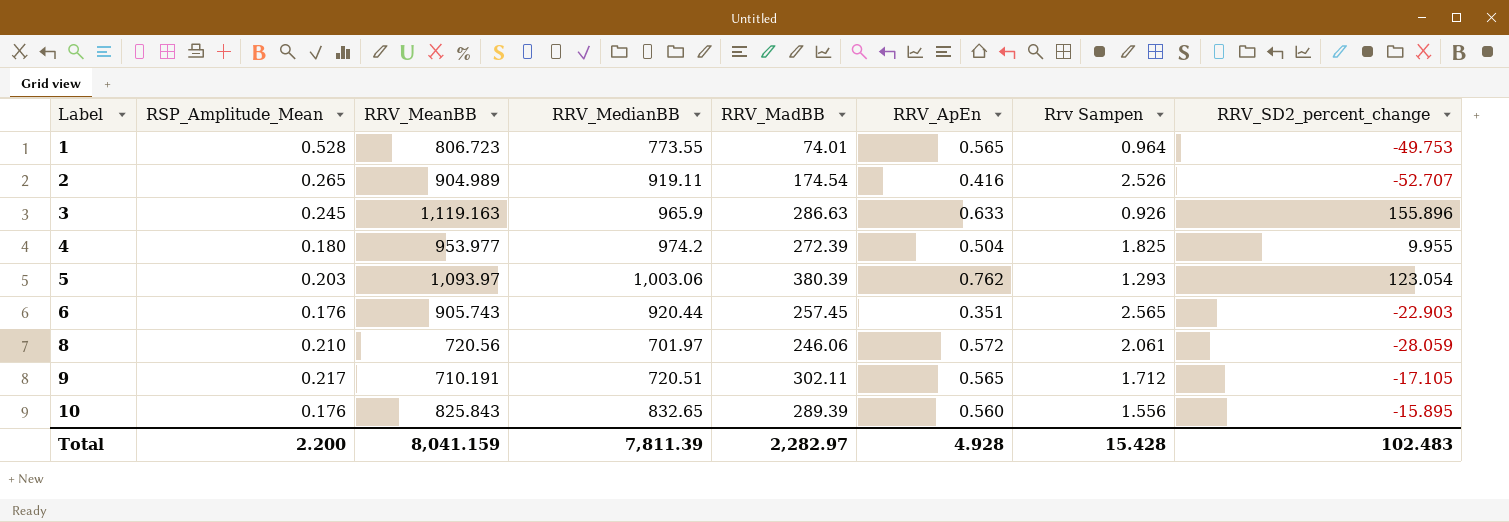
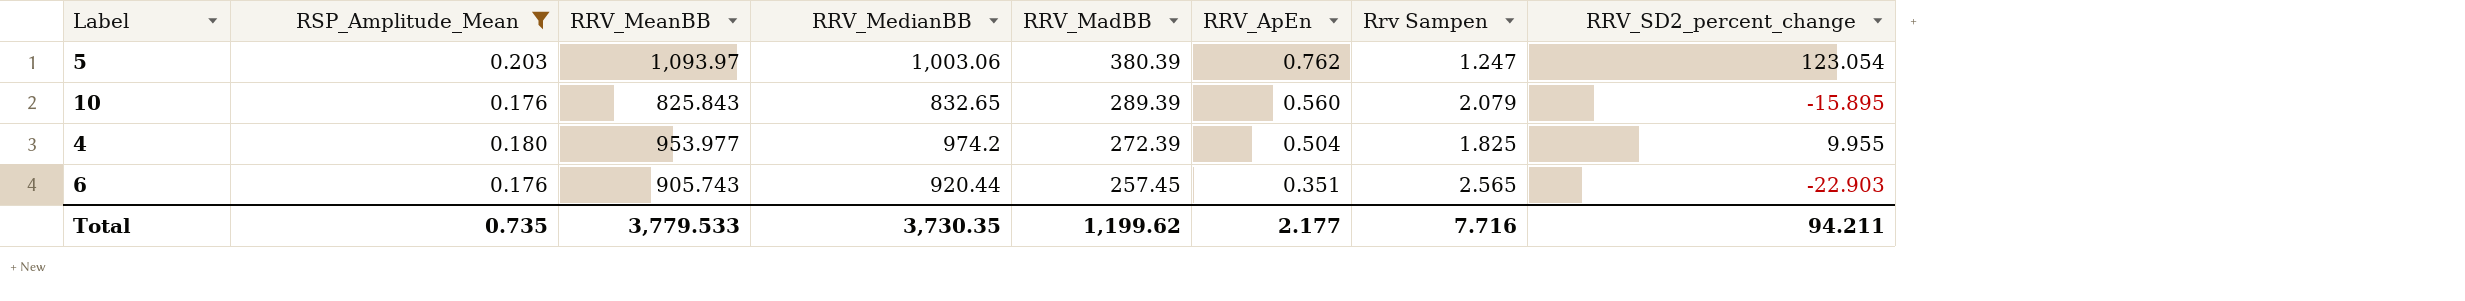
filter: none -> RSP_Amplitude_Mean <= 0.203
row order: Label ascending -> RRV_MadBB descending
5 | Rrv Sampen: 1.293 -> 1.247
10 | Rrv Sampen: 1.556 -> 2.079
Total | RSP_Amplitude_Mean: 2.200 -> 0.735
Total | RRV_MeanBB: 8,041.159 -> 3,779.533
Total | RRV_MedianBB: 7,811.39 -> 3,730.35
Total | RRV_MadBB: 2,282.97 -> 1,199.62
Total | RRV_ApEn: 4.928 -> 2.177
Total | Rrv Sampen: 15.428 -> 7.716
Total | RRV_SD2_percent_change: 102.483 -> 94.211

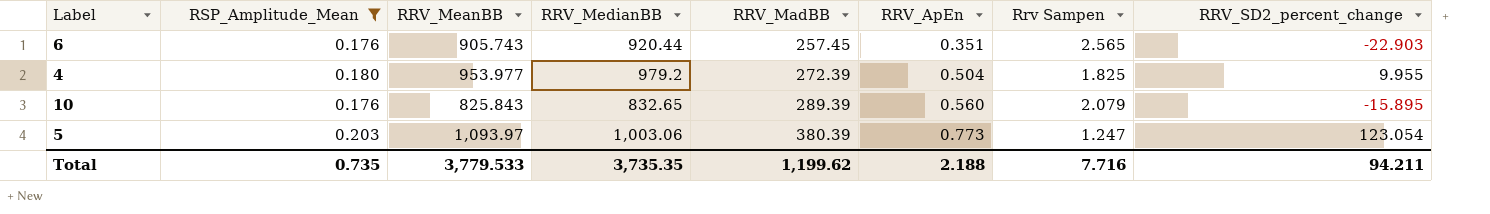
row order: RRV_MadBB descending -> RRV_MadBB ascending
4 | RRV_MedianBB: 974.2 -> 979.2
5 | RRV_ApEn: 0.762 -> 0.773
Total | RRV_MedianBB: 3,730.35 -> 3,735.35
Total | RRV_ApEn: 2.177 -> 2.188

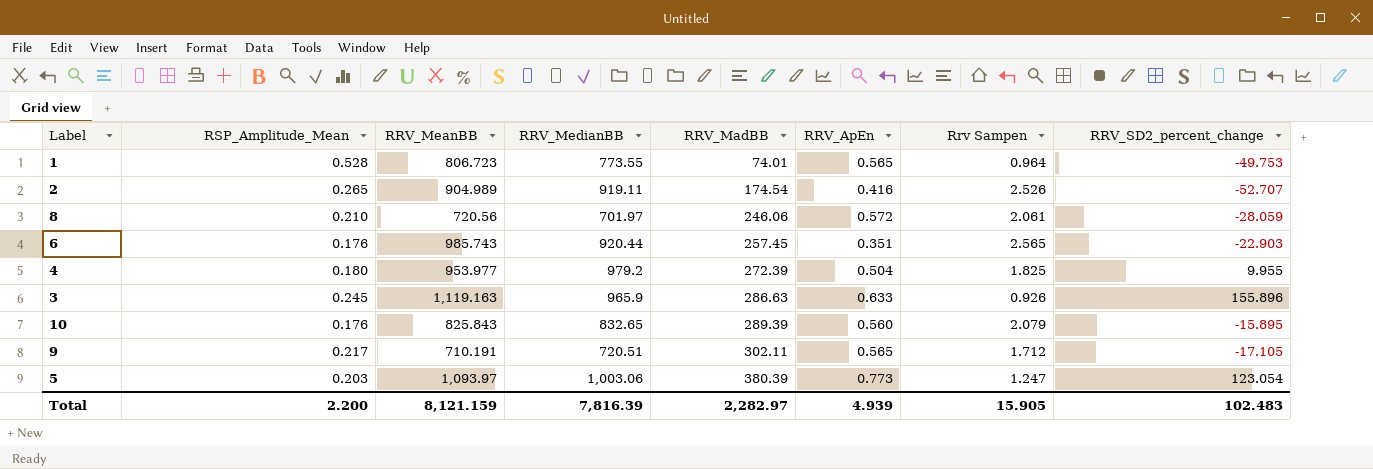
filter: RSP_Amplitude_Mean <= 0.203 -> none
6 | RRV_MeanBB: 905.743 -> 985.743
Total | RSP_Amplitude_Mean: 0.735 -> 2.200
Total | RRV_MeanBB: 3,779.533 -> 8,121.159
Total | RRV_MedianBB: 3,735.35 -> 7,816.39
Total | RRV_MadBB: 1,199.62 -> 2,282.97
Total | RRV_ApEn: 2.188 -> 4.939
Total | Rrv Sampen: 7.716 -> 15.905
Total | RRV_SD2_percent_change: 94.211 -> 102.483

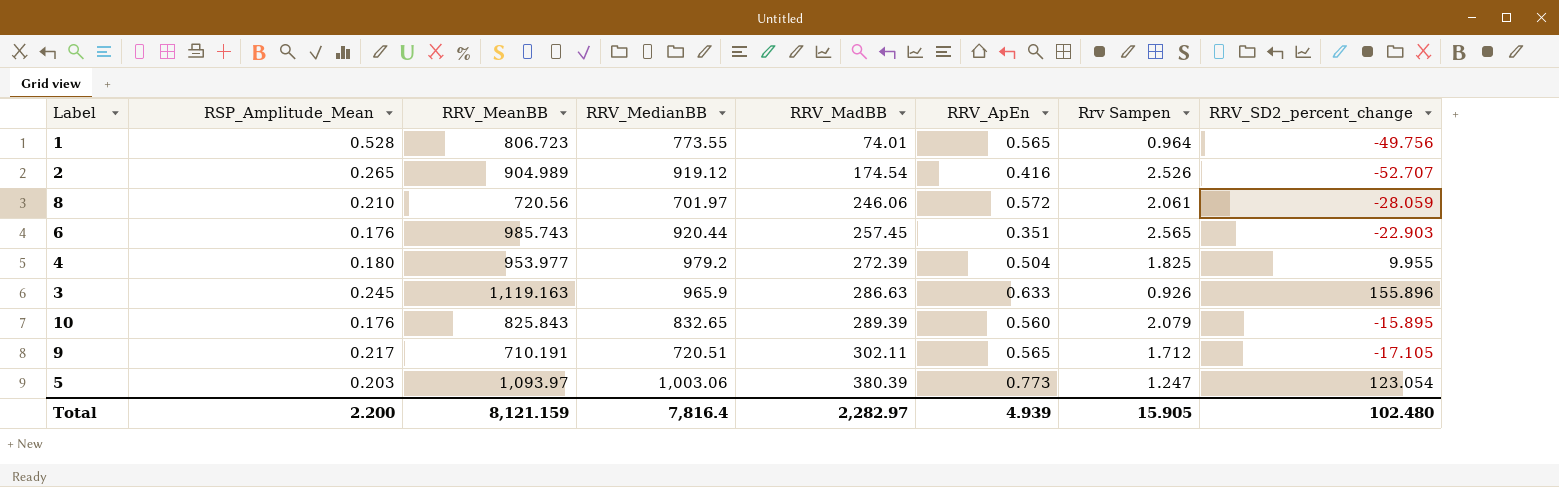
1 | RRV_SD2_percent_change: -49.753 -> -49.756
2 | RRV_MedianBB: 919.11 -> 919.12
Total | RRV_MedianBB: 7,816.39 -> 7,816.4
Total | RRV_SD2_percent_change: 102.483 -> 102.480

